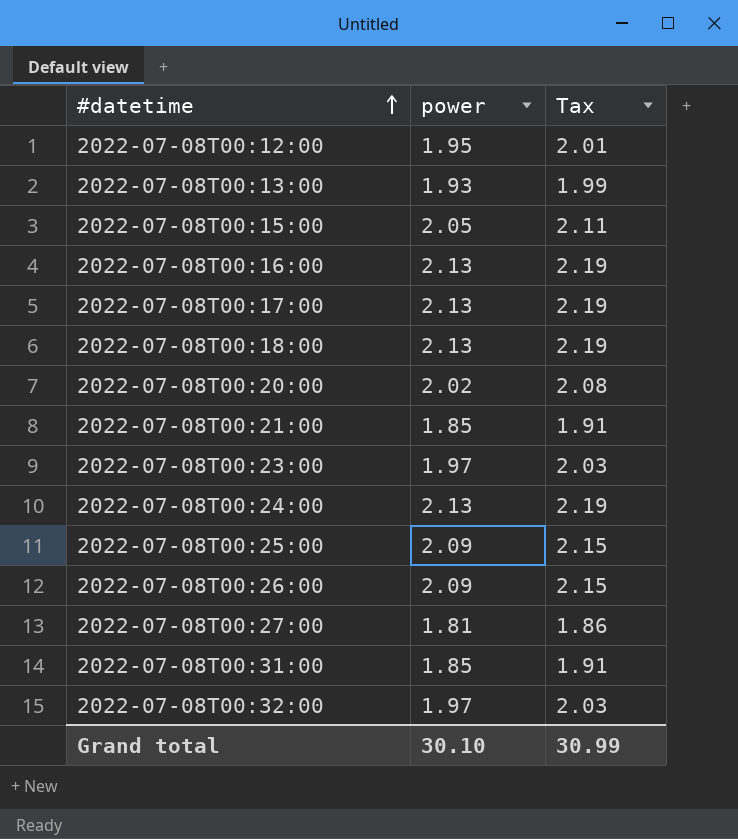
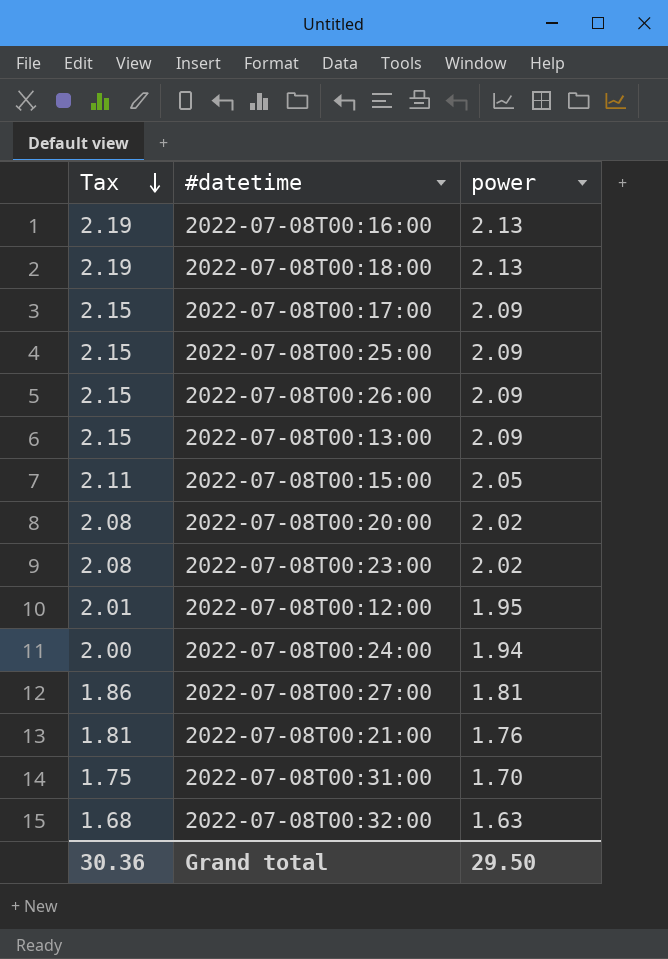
row order: #datetime ascending -> Tax descending
column Tax | position: 3 -> 1
2022-07-08T00:17:00 | Tax: 2.19 -> 2.15
2022-07-08T00:17:00 | power: 2.13 -> 2.09
2022-07-08T00:13:00 | Tax: 1.99 -> 2.15
2022-07-08T00:13:00 | power: 1.93 -> 2.09
2022-07-08T00:23:00 | Tax: 2.03 -> 2.08
2022-07-08T00:23:00 | power: 1.97 -> 2.02
2022-07-08T00:24:00 | Tax: 2.19 -> 2.00
2022-07-08T00:24:00 | power: 2.13 -> 1.94
2022-07-08T00:21:00 | Tax: 1.91 -> 1.81
2022-07-08T00:21:00 | power: 1.85 -> 1.76
2022-07-08T00:31:00 | Tax: 1.91 -> 1.75
2022-07-08T00:31:00 | power: 1.85 -> 1.70
2022-07-08T00:32:00 | Tax: 2.03 -> 1.68
2022-07-08T00:32:00 | power: 1.97 -> 1.63
Grand total | Tax: 30.99 -> 30.36
Grand total | power: 30.10 -> 29.50

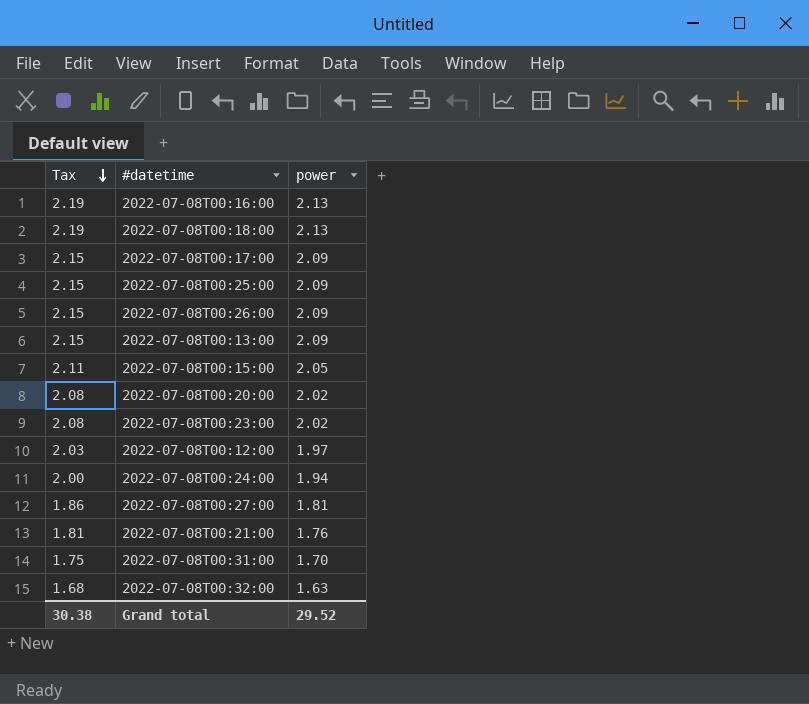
2022-07-08T00:12:00 | Tax: 2.01 -> 2.03
2022-07-08T00:12:00 | power: 1.95 -> 1.97
Grand total | Tax: 30.36 -> 30.38
Grand total | power: 29.50 -> 29.52

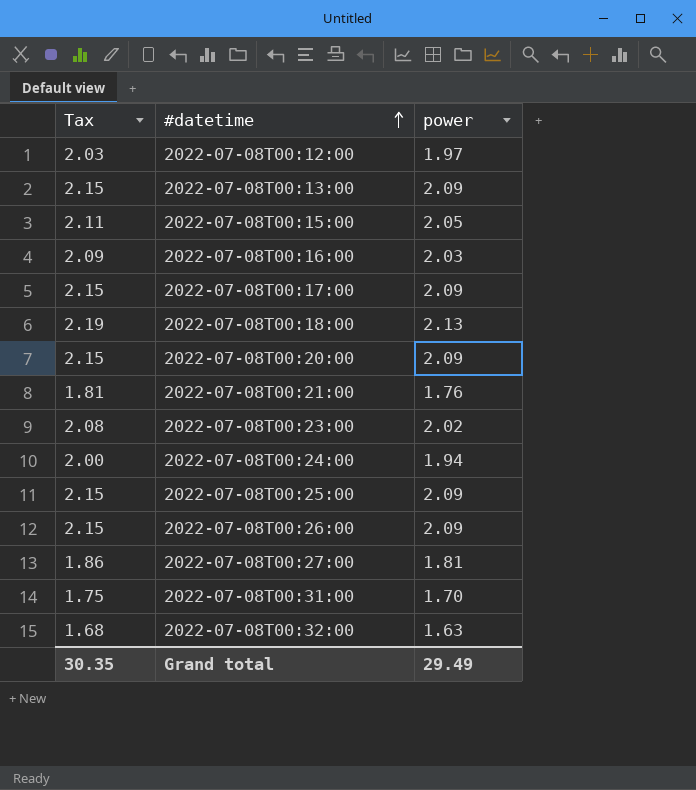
row order: Tax descending -> #datetime ascending
2022-07-08T00:16:00 | Tax: 2.19 -> 2.09
2022-07-08T00:16:00 | power: 2.13 -> 2.03
2022-07-08T00:20:00 | Tax: 2.08 -> 2.15
2022-07-08T00:20:00 | power: 2.02 -> 2.09
Grand total | Tax: 30.38 -> 30.35
Grand total | power: 29.52 -> 29.49

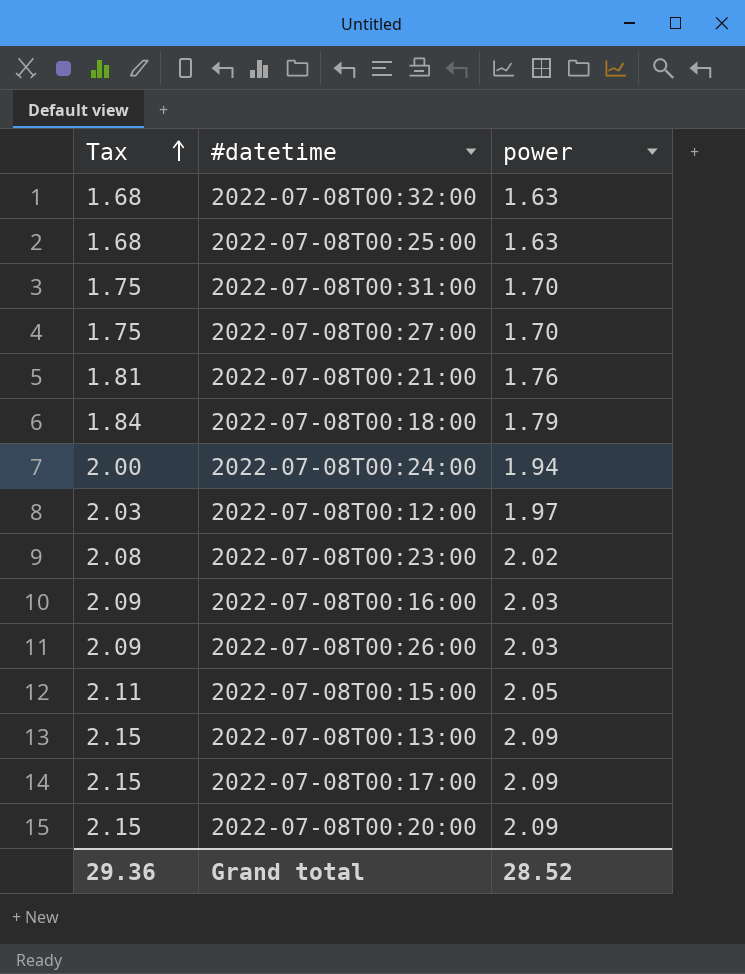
row order: #datetime ascending -> Tax ascending
2022-07-08T00:25:00 | Tax: 2.15 -> 1.68
2022-07-08T00:25:00 | power: 2.09 -> 1.63
2022-07-08T00:27:00 | Tax: 1.86 -> 1.75
2022-07-08T00:27:00 | power: 1.81 -> 1.70
2022-07-08T00:18:00 | Tax: 2.19 -> 1.84
2022-07-08T00:18:00 | power: 2.13 -> 1.79
2022-07-08T00:26:00 | Tax: 2.15 -> 2.09
2022-07-08T00:26:00 | power: 2.09 -> 2.03
Grand total | Tax: 30.35 -> 29.36
Grand total | power: 29.49 -> 28.52

